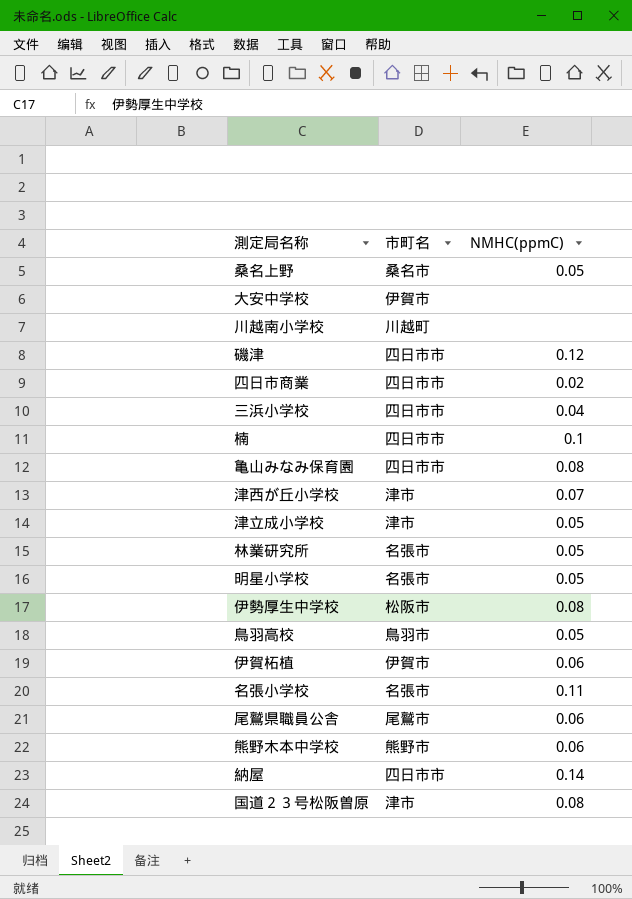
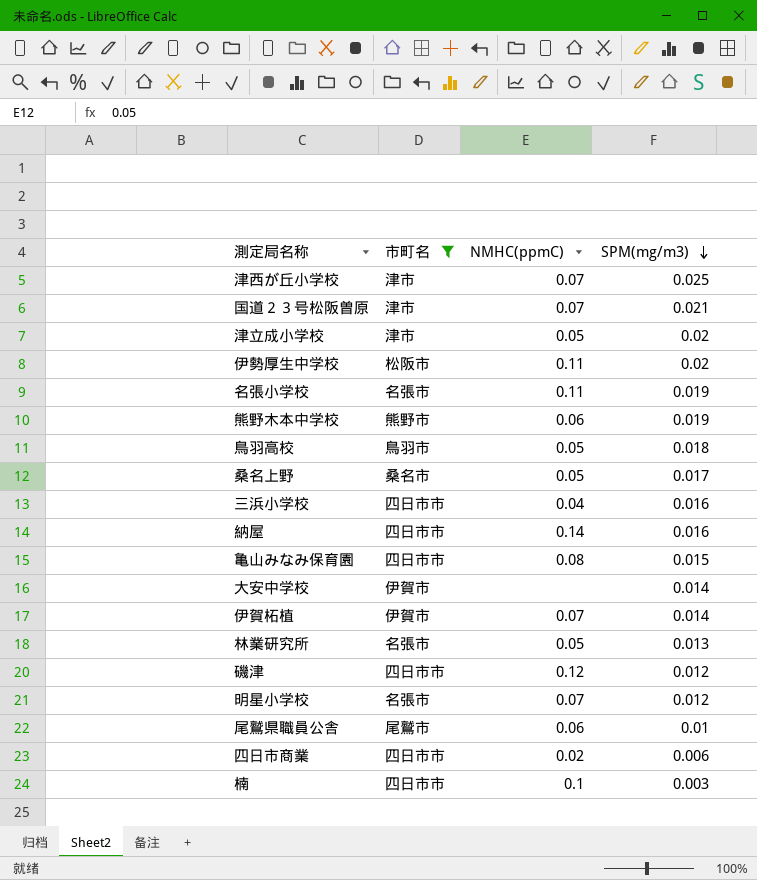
filter: none -> 市町名 != 川越町
row order: none -> SPM(mg/m3) descending
column SPM(mg/m3) | position: none -> 4
国道２３号松阪曽原 | NMHC(ppmC): 0.08 -> 0.07
伊勢厚生中学校 | NMHC(ppmC): 0.08 -> 0.11
伊賀柘植 | NMHC(ppmC): 0.06 -> 0.07
明星小学校 | NMHC(ppmC): 0.05 -> 0.07

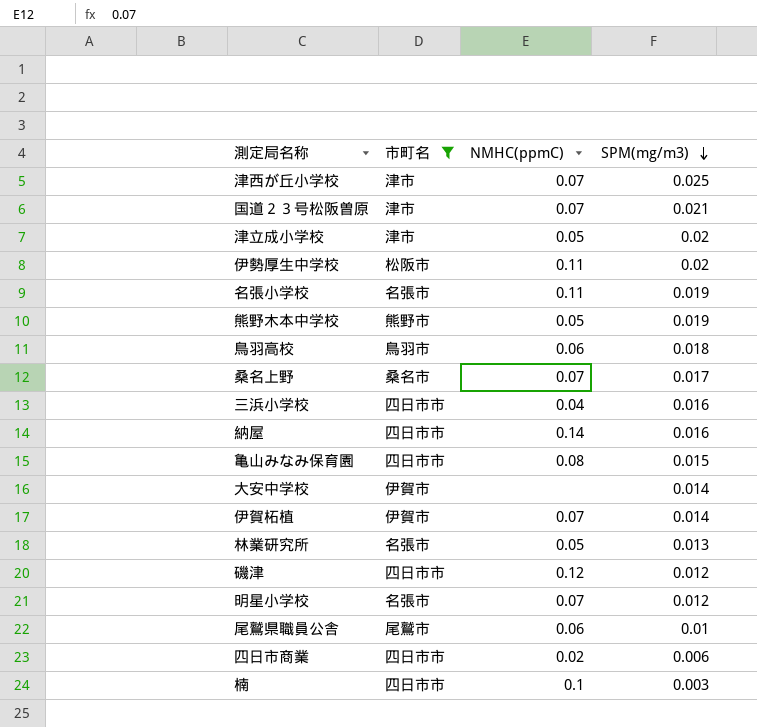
熊野木本中学校 | NMHC(ppmC): 0.06 -> 0.05
鳥羽高校 | NMHC(ppmC): 0.05 -> 0.06
桑名上野 | NMHC(ppmC): 0.05 -> 0.07

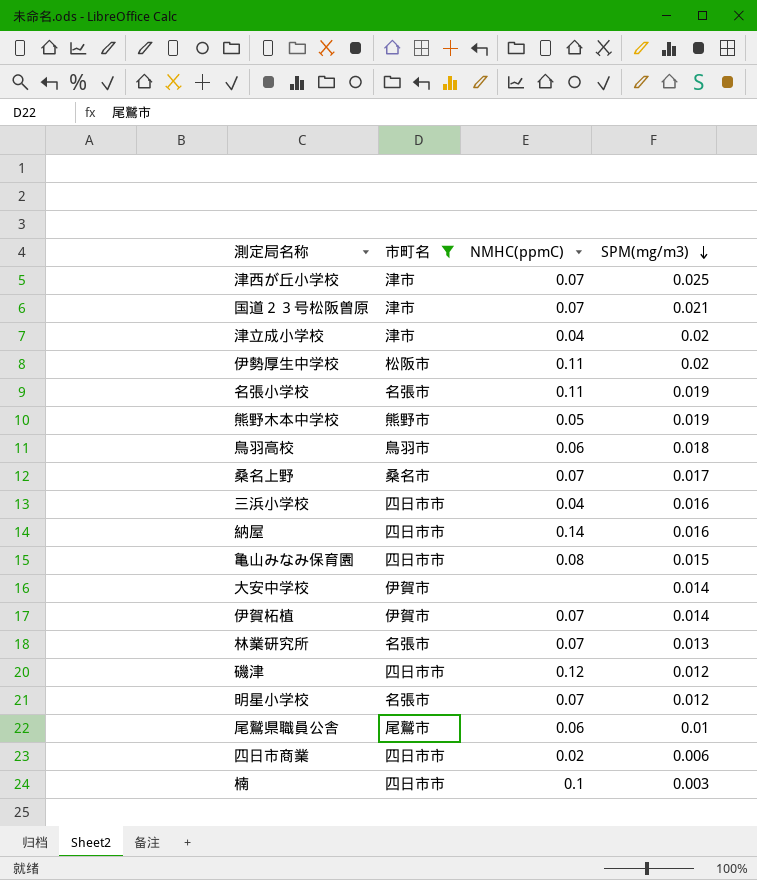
津立成小学校 | NMHC(ppmC): 0.05 -> 0.04
林業研究所 | NMHC(ppmC): 0.05 -> 0.07

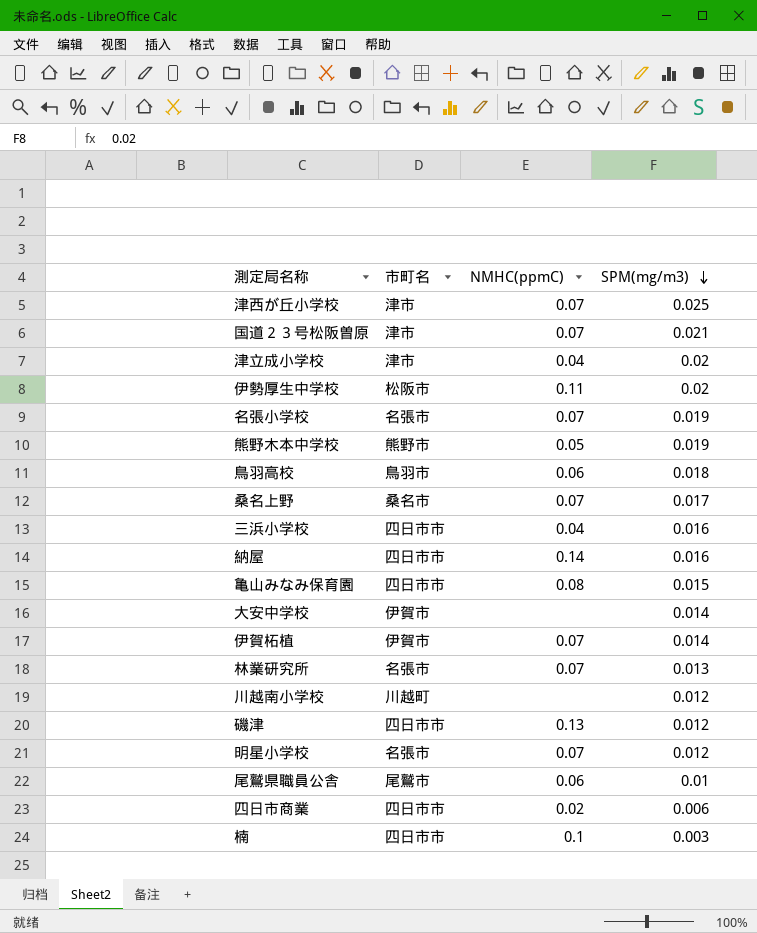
filter: 市町名 != 川越町 -> none
名張小学校 | NMHC(ppmC): 0.11 -> 0.07
磯津 | NMHC(ppmC): 0.12 -> 0.13

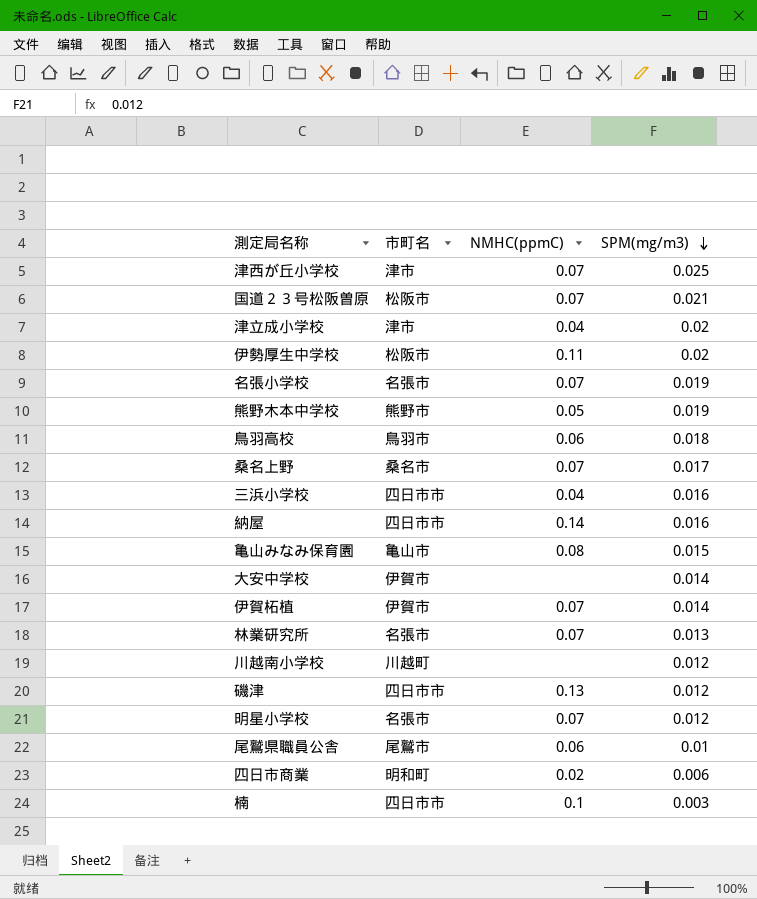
国道２３号松阪曽原 | 市町名: 津市 -> 松阪市
亀山みなみ保育園 | 市町名: 四日市市 -> 亀山市
四日市商業 | 市町名: 四日市市 -> 明和町

